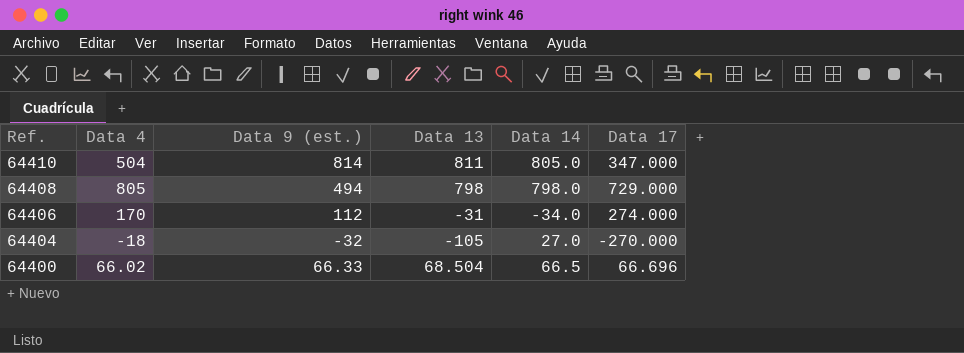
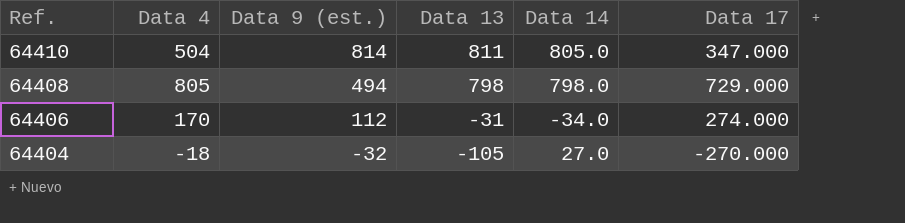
row 64400: 66.02 | 66.33 | 68.504 | 66.5 | 66.696 -> none

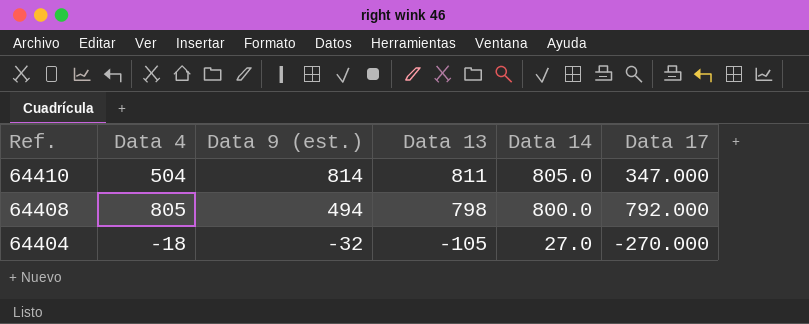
row 64406: 170 | 112 | -31 | -34.0 | 274.000 -> none
64408 | Data 14: 798.0 -> 800.0
64408 | Data 17: 729.000 -> 792.000

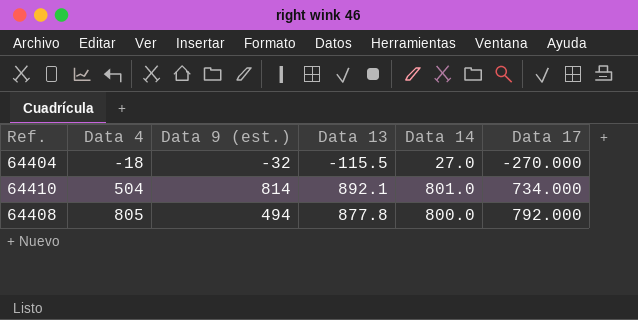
row order: Ref. descending -> Data 4 ascending
64404 | Data 13: -105 -> -115.5
64410 | Data 13: 811 -> 892.1
64410 | Data 14: 805.0 -> 801.0
64410 | Data 17: 347.000 -> 734.000
64408 | Data 13: 798 -> 877.8

